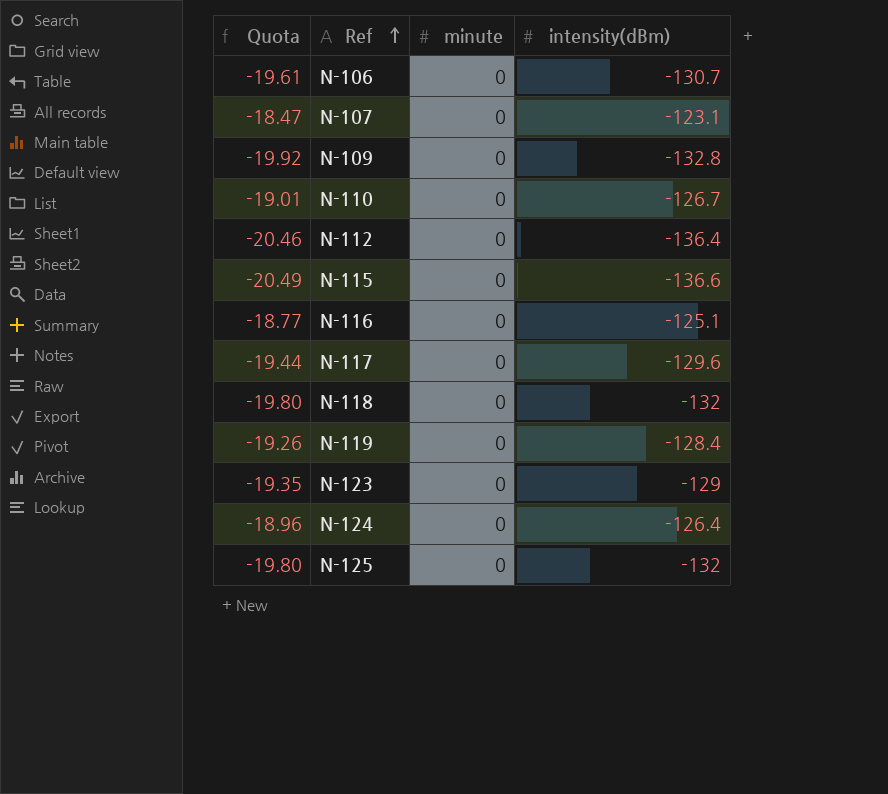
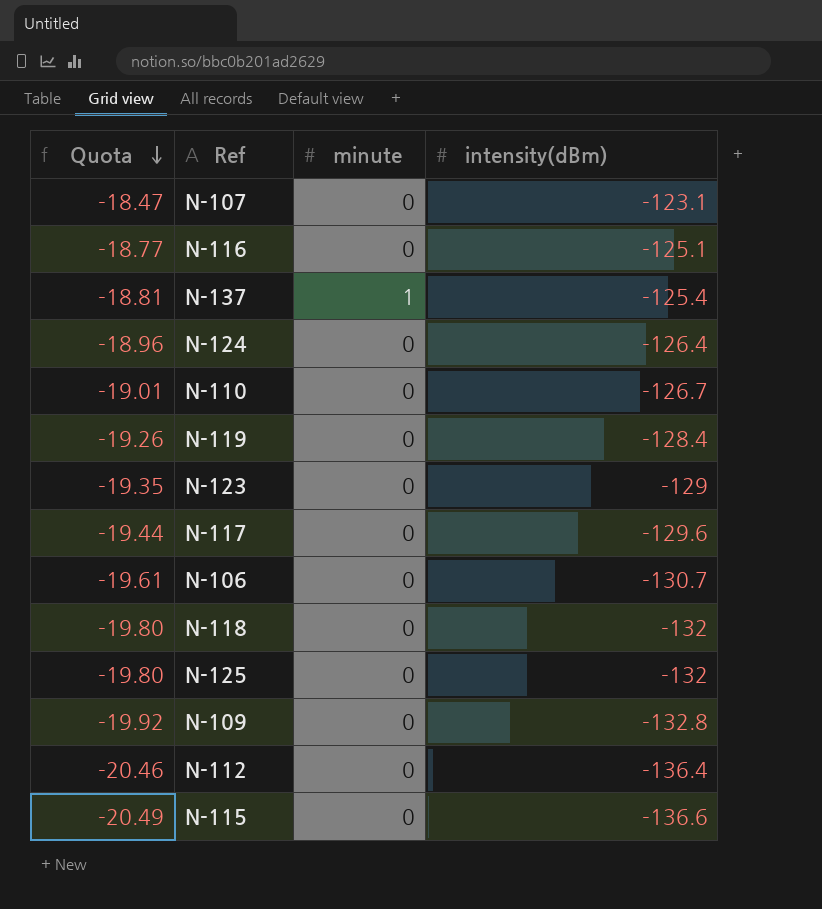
row order: Ref ascending -> Quota descending
row N-137: none -> -18.81 | 1 | -125.4

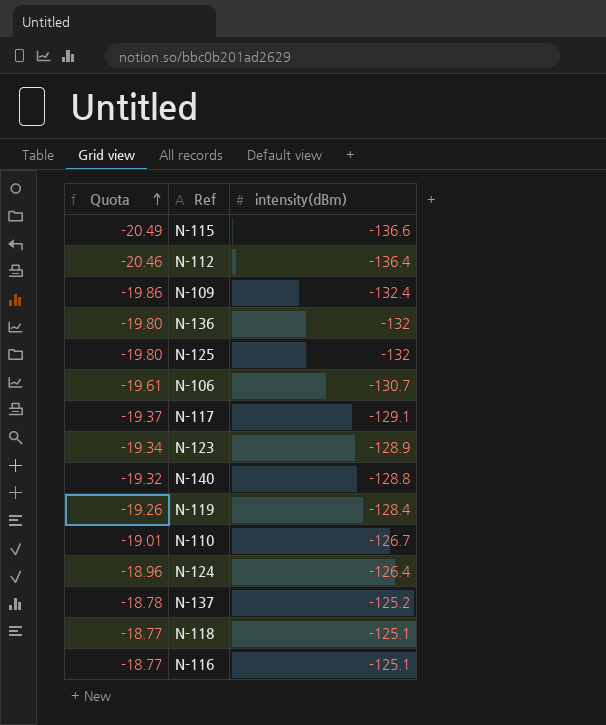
row order: Quota descending -> Quota ascending
column minute | position: 3 -> none
row N-107: -18.47 | 0 | -123.1 -> none
N-109 | Quota: -19.92 -> -19.86
N-109 | intensity(dBm): -132.8 -> -132.4
row N-136: none -> -19.80 | -132
N-117 | Quota: -19.44 -> -19.37
N-117 | intensity(dBm): -129.6 -> -129.1
N-123 | Quota: -19.35 -> -19.34
N-123 | intensity(dBm): -129 -> -128.9
row N-140: none -> -19.32 | -128.8
N-137 | Quota: -18.81 -> -18.78
N-137 | intensity(dBm): -125.4 -> -125.2
N-118 | Quota: -19.80 -> -18.77
N-118 | intensity(dBm): -132 -> -125.1

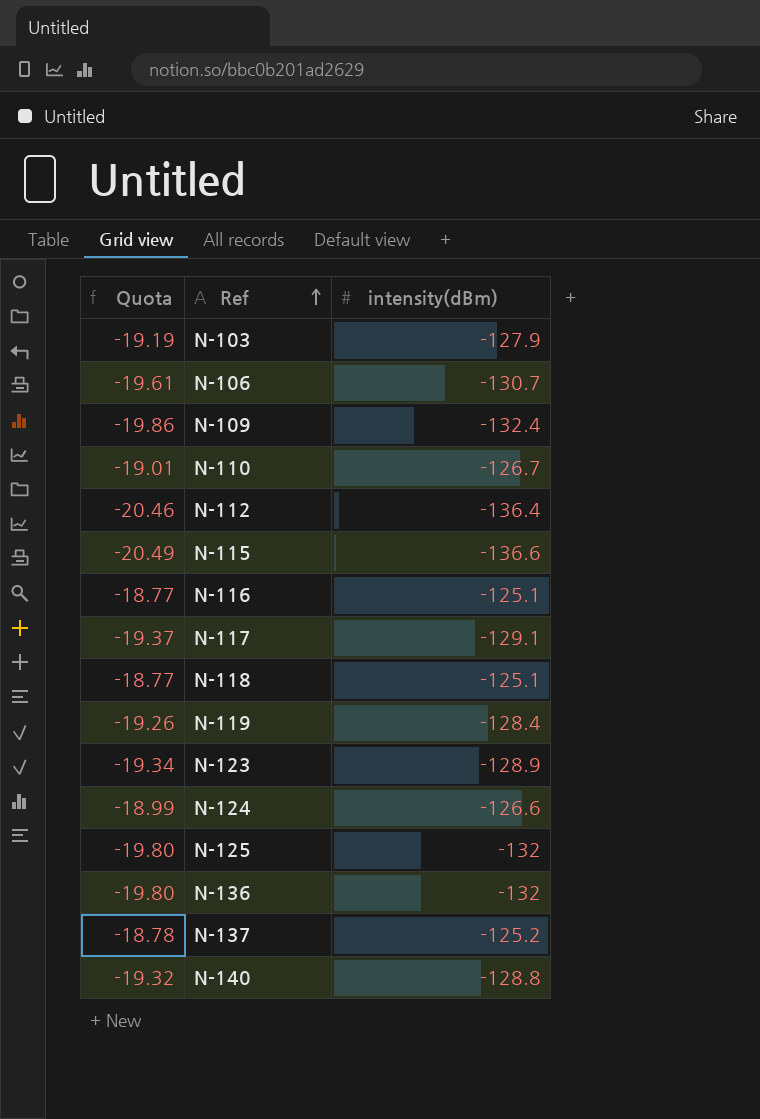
row order: Quota ascending -> Ref ascending
row N-103: none -> -19.19 | -127.9
N-124 | Quota: -18.96 -> -18.99
N-124 | intensity(dBm): -126.4 -> -126.6

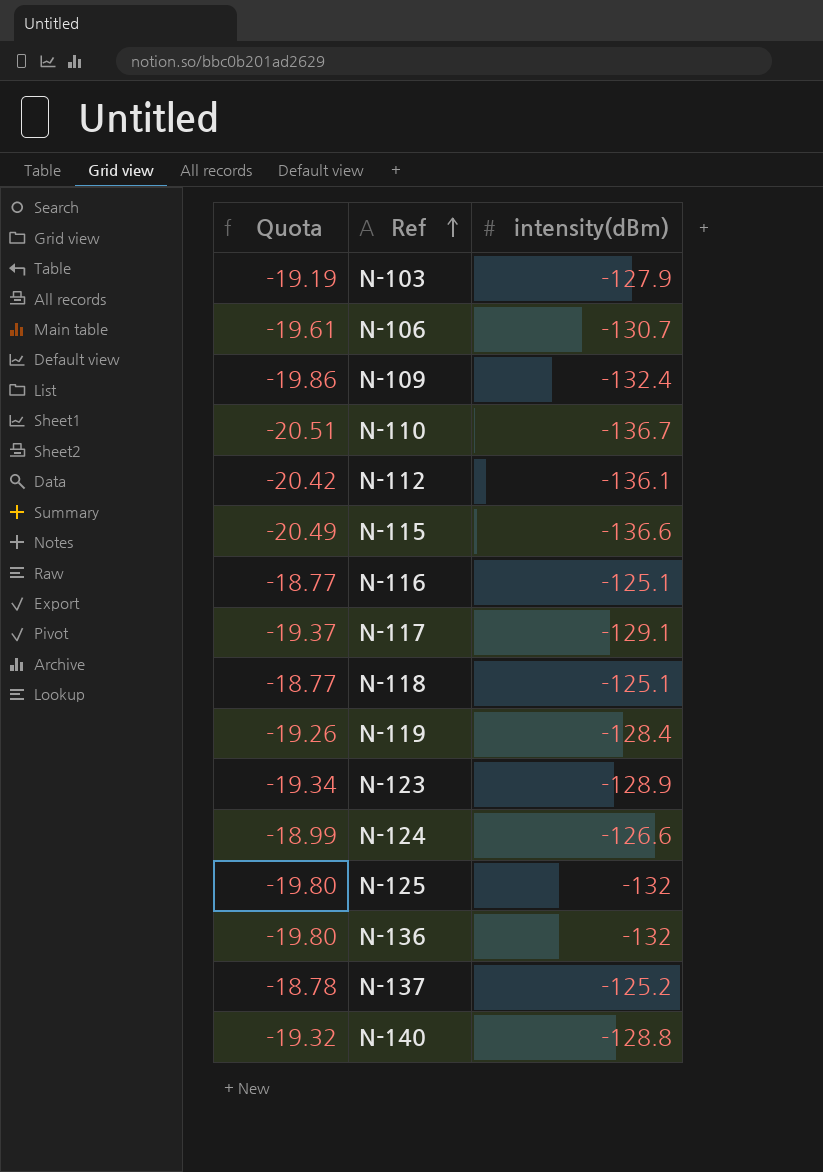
N-110 | Quota: -19.01 -> -20.51
N-110 | intensity(dBm): -126.7 -> -136.7
N-112 | Quota: -20.46 -> -20.42
N-112 | intensity(dBm): -136.4 -> -136.1

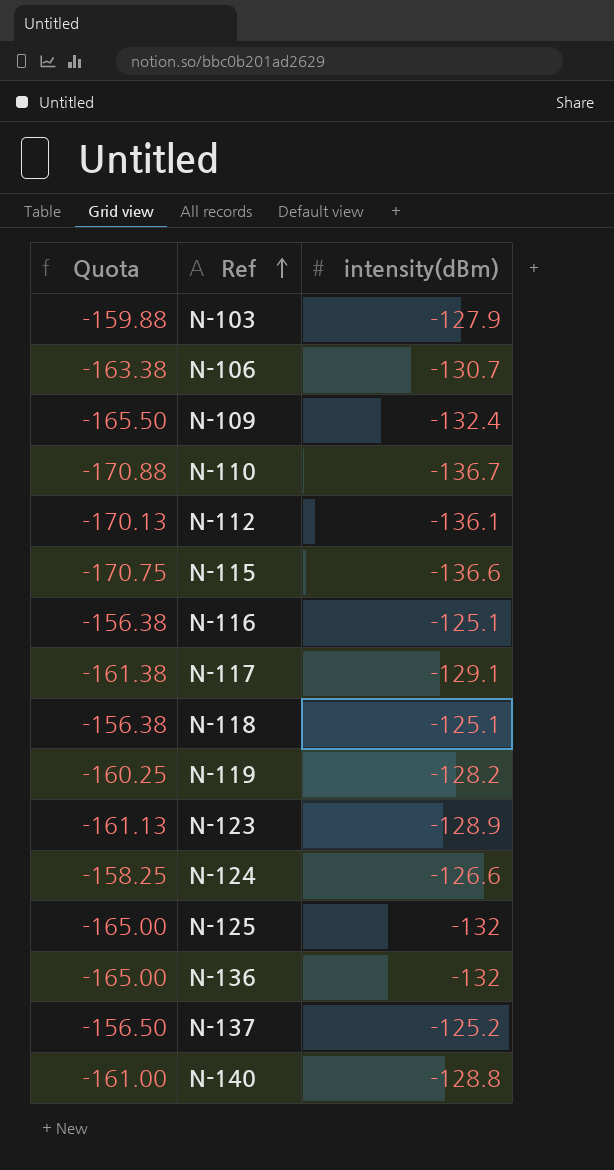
column Quota | formula: [intensity(dBm)] * 0.15 -> [intensity(dBm)] * 1.25
N-119 | intensity(dBm): -128.4 -> -128.2

